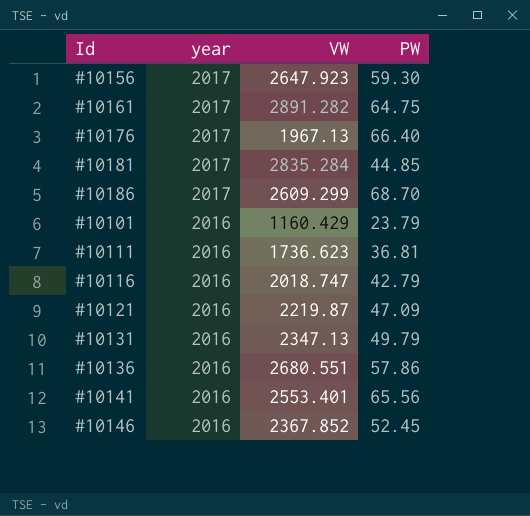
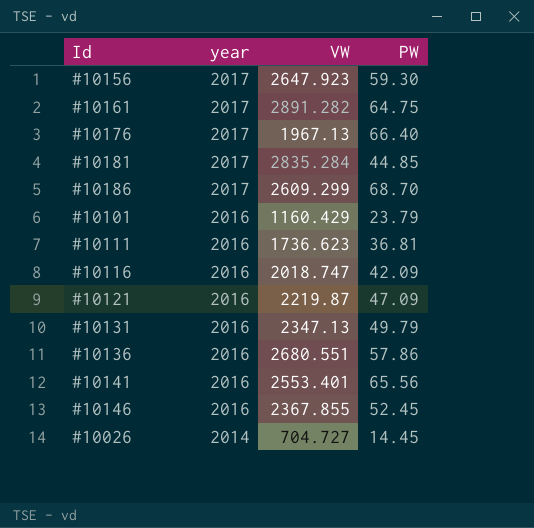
#10116 | PW: 42.79 -> 42.09
#10146 | VW: 2367.852 -> 2367.855
row #10026: none -> 2014 | 704.727 | 14.45

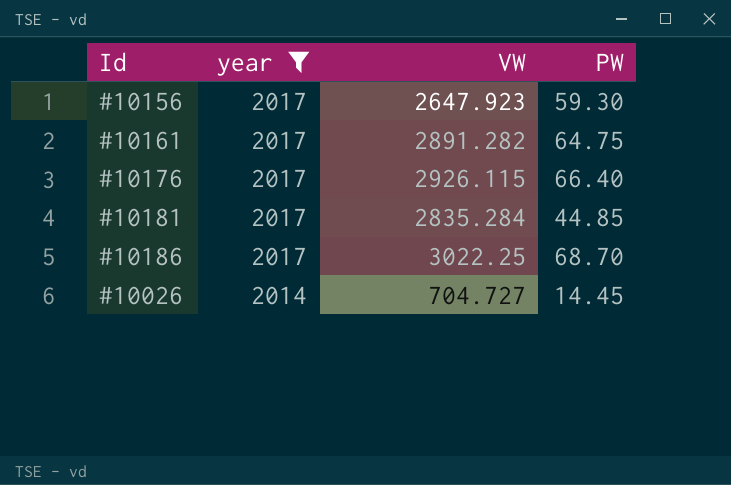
filter: none -> year != 2016
#10176 | VW: 1967.13 -> 2926.115
#10186 | VW: 2609.299 -> 3022.25

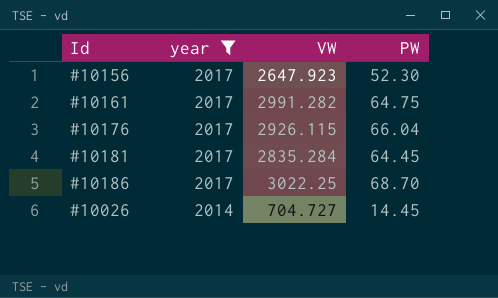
#10156 | PW: 59.30 -> 52.30
#10161 | VW: 2891.282 -> 2991.282
#10176 | PW: 66.40 -> 66.04
#10181 | PW: 44.85 -> 64.45

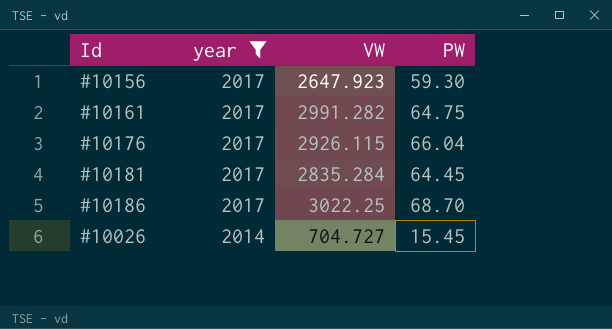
#10156 | PW: 52.30 -> 59.30
#10026 | PW: 14.45 -> 15.45

